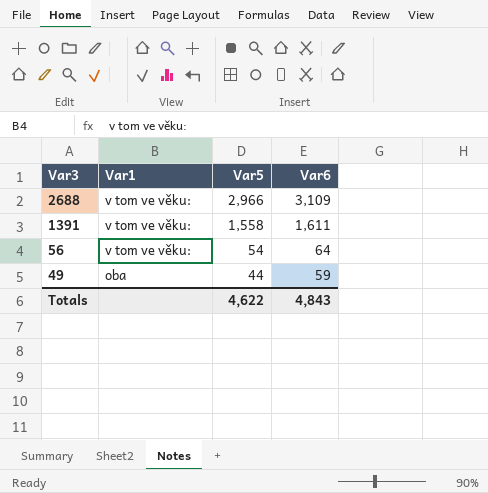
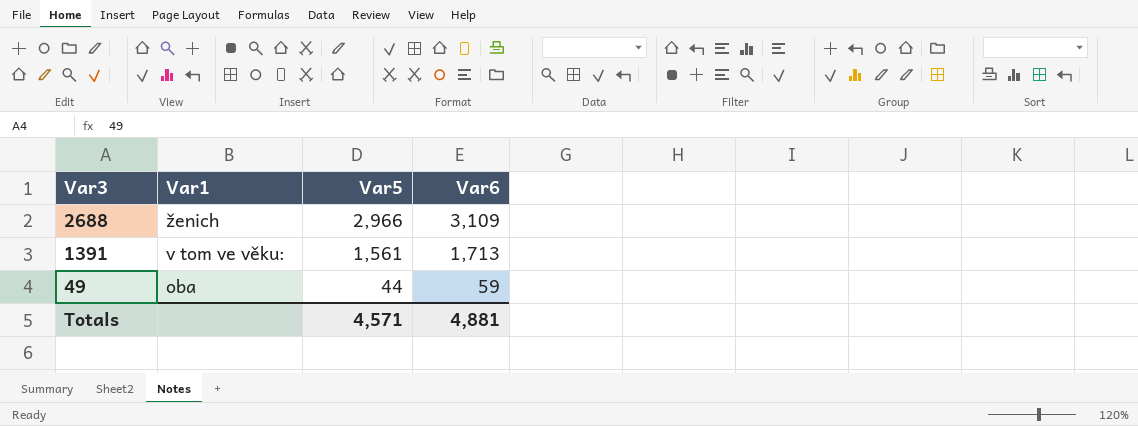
row 56: v tom ve věku: | 54 | 64 -> none
2688 | Var1: v tom ve věku: -> ženich
1391 | Var5: 1,558 -> 1,561
1391 | Var6: 1,611 -> 1,713
Totals | Var5: 4,622 -> 4,571
Totals | Var6: 4,843 -> 4,881

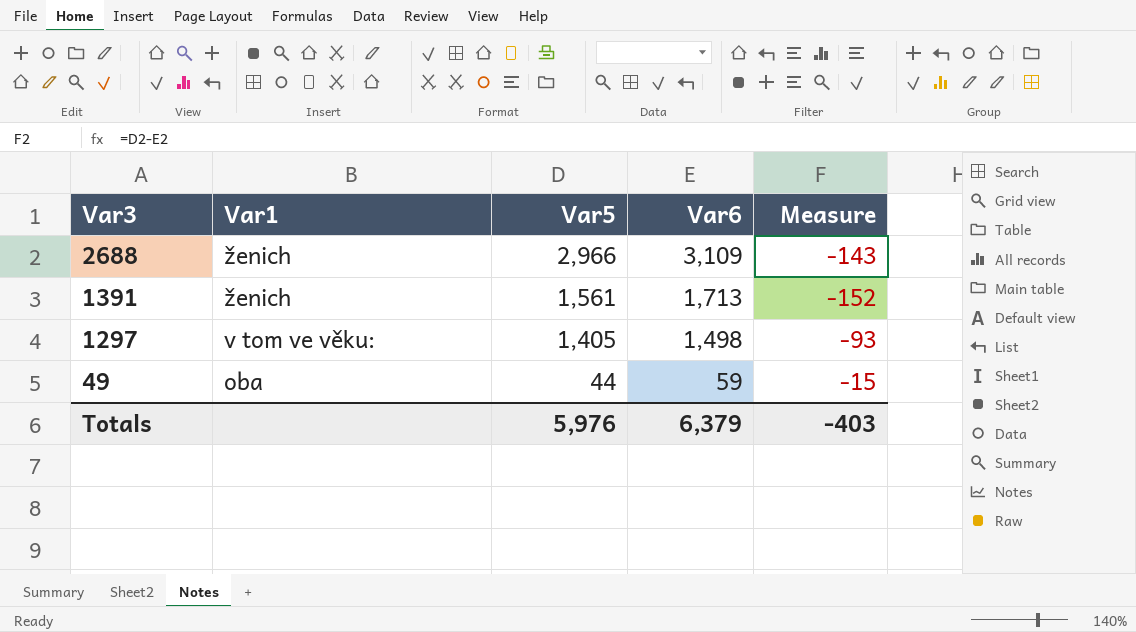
column Measure | formula: none -> [Var5] - [Var6]
1391 | Var1: v tom ve věku: -> ženich
row 1297: none -> v tom ve věku: | 1,405 | 1,498 | -93
Totals | Var5: 4,571 -> 5,976
Totals | Var6: 4,881 -> 6,379

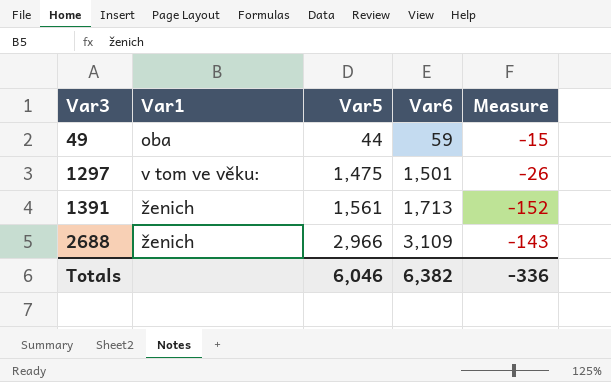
row order: Var3 descending -> Var3 ascending
1297 | Var5: 1,405 -> 1,475
1297 | Var6: 1,498 -> 1,501
1297 | Measure: -93 -> -26
Totals | Var5: 5,976 -> 6,046
Totals | Var6: 6,379 -> 6,382
Totals | Measure: -403 -> -336

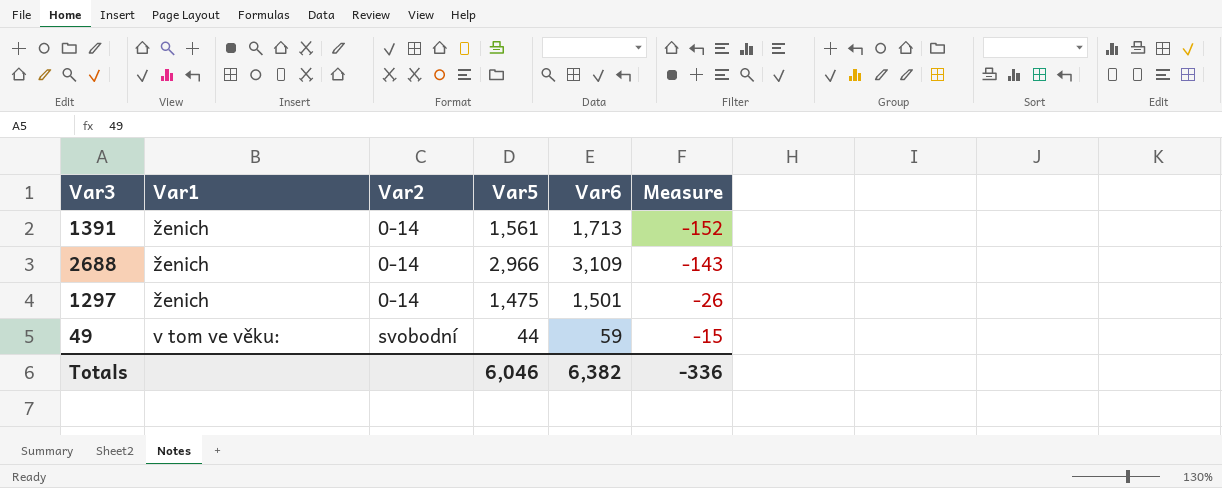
row order: Var3 ascending -> Var1 descending
column Var2 | position: none -> 3
1297 | Var1: v tom ve věku: -> ženich
49 | Var1: oba -> v tom ve věku:

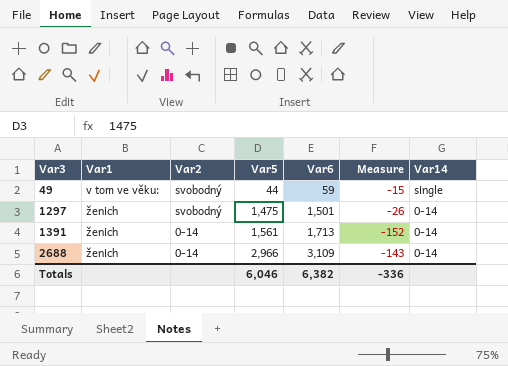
row order: Var1 descending -> Var3 ascending
column Var14 | position: none -> 7
49 | Var2: svobodní -> svobodný
1297 | Var2: 0-14 -> svobodný

